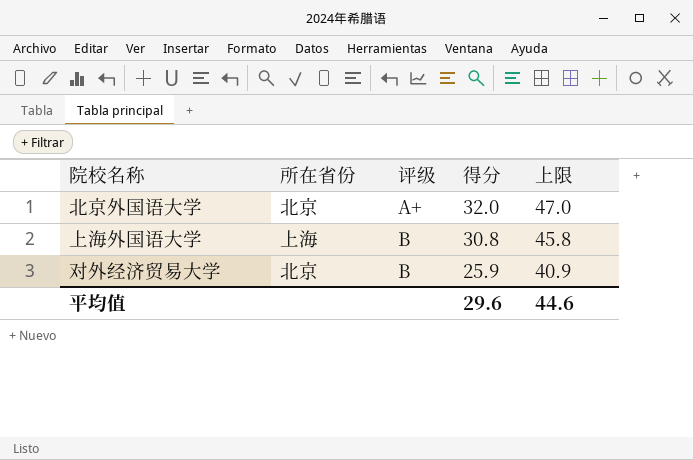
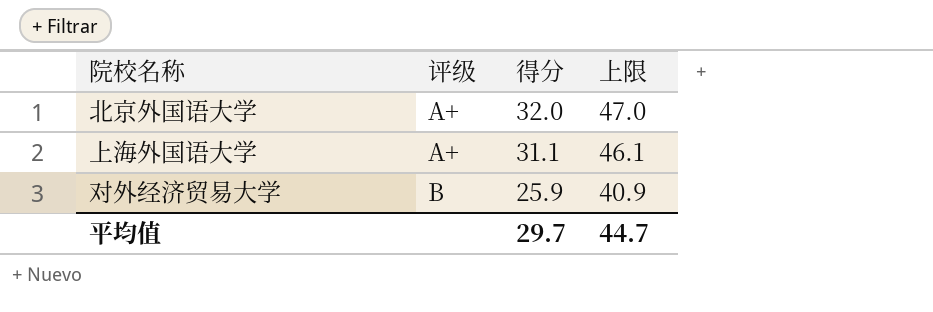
column 所在省份 | position: 2 -> none
上海外国语大学 | 评级: B -> A+
上海外国语大学 | 得分: 30.8 -> 31.1
上海外国语大学 | 上限: 45.8 -> 46.1
平均值 | 得分: 29.6 -> 29.7
平均值 | 上限: 44.6 -> 44.7

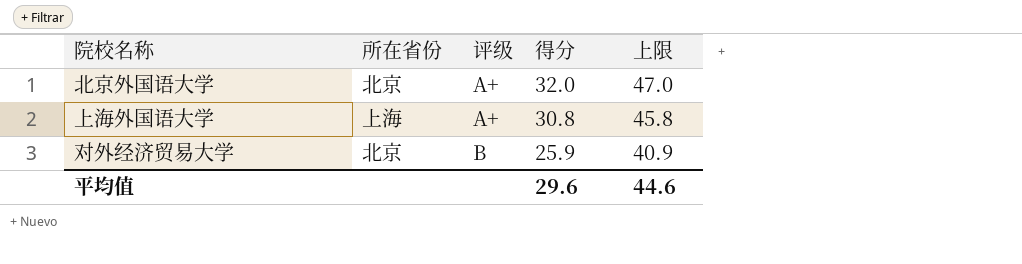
column 所在省份 | position: none -> 2
上海外国语大学 | 得分: 31.1 -> 30.8
上海外国语大学 | 上限: 46.1 -> 45.8
平均值 | 得分: 29.7 -> 29.6
平均值 | 上限: 44.7 -> 44.6

